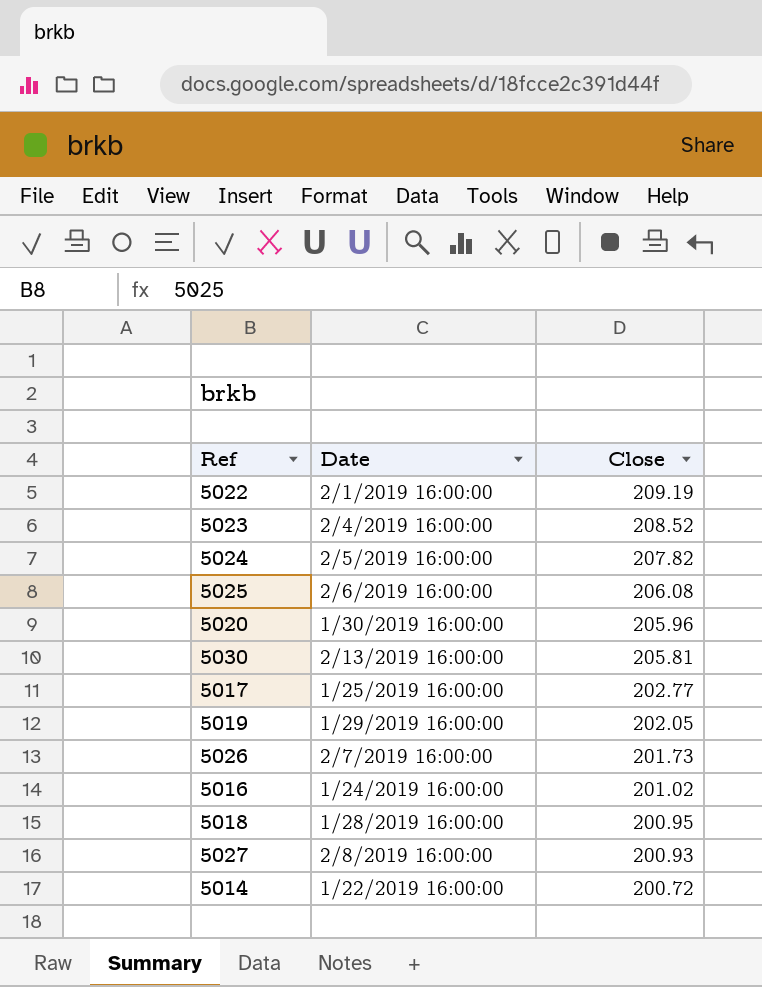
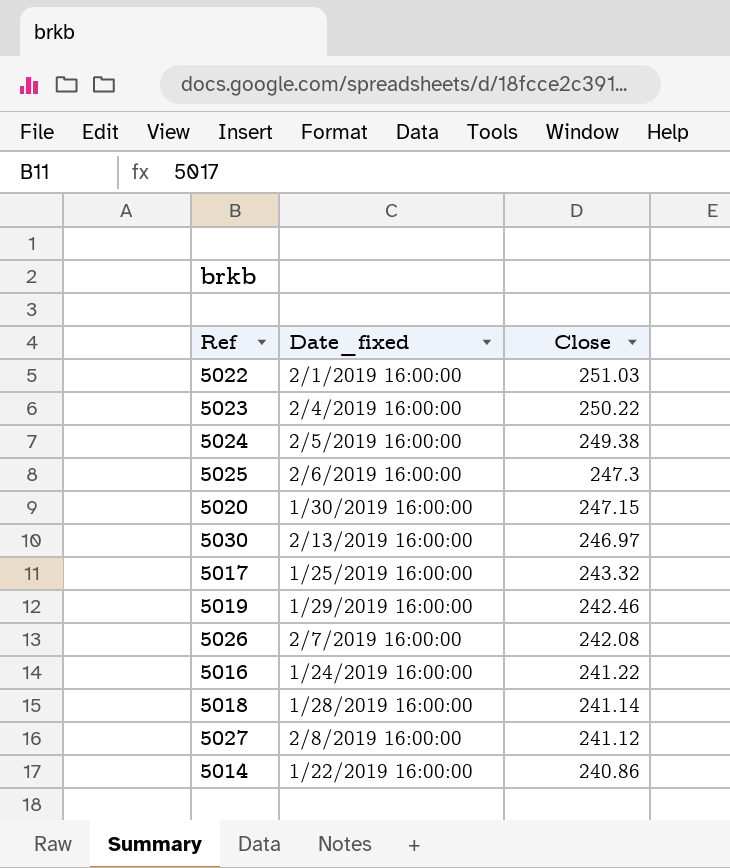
column name: Date -> Date_fixed
5022 | Close: 209.19 -> 251.03
5023 | Close: 208.52 -> 250.22
5024 | Close: 207.82 -> 249.38
5025 | Close: 206.08 -> 247.3
5020 | Close: 205.96 -> 247.15
5030 | Close: 205.81 -> 246.97
5017 | Close: 202.77 -> 243.32
5019 | Close: 202.05 -> 242.46
5026 | Close: 201.73 -> 242.08
5016 | Close: 201.02 -> 241.22
5018 | Close: 200.95 -> 241.14
5027 | Close: 200.93 -> 241.12
5014 | Close: 200.72 -> 240.86

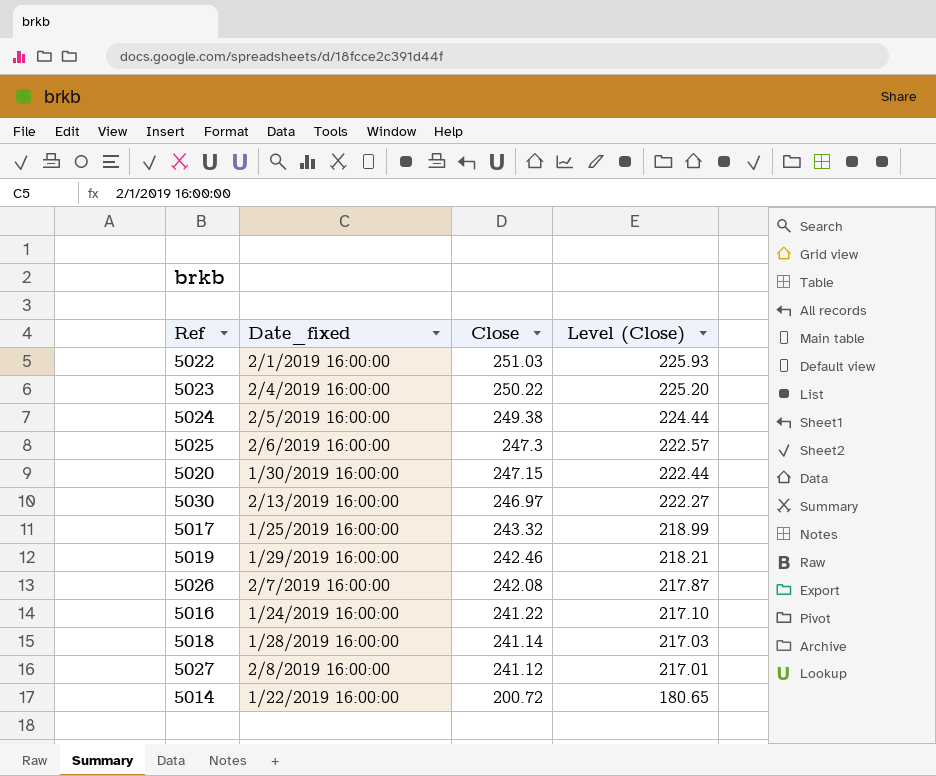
column Level (Close) | formula: none -> [Close] * 0.9
5014 | Close: 240.86 -> 200.72

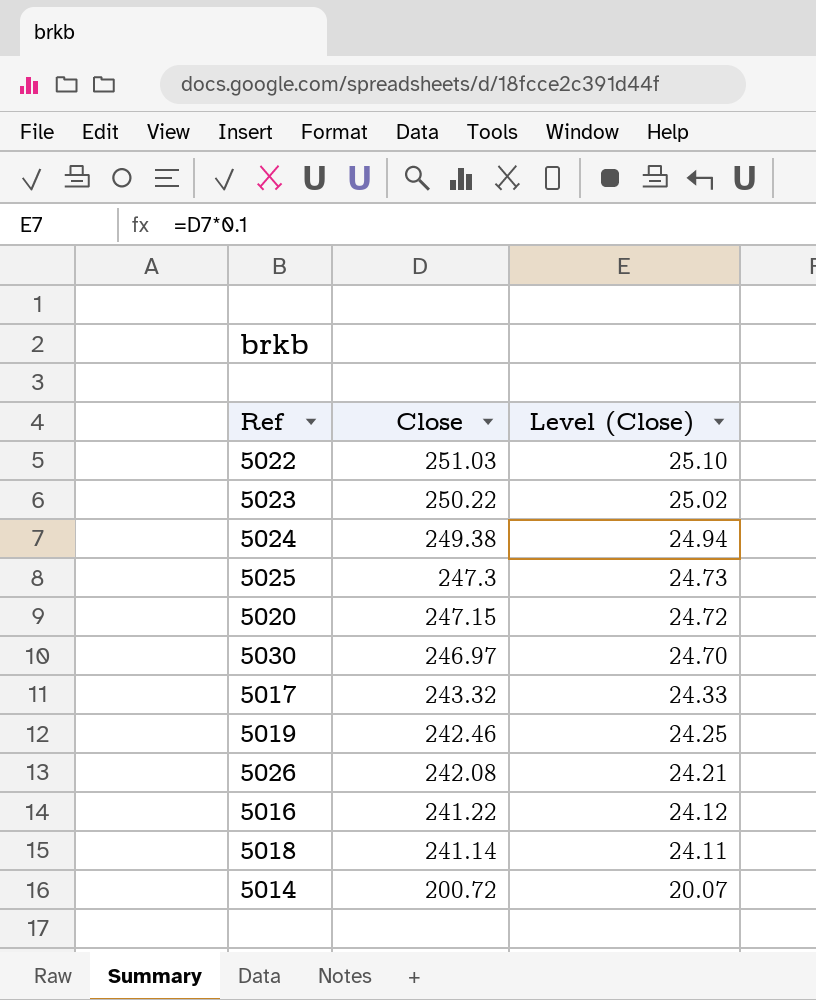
column Date_fixed | position: 2 -> none
column Level (Close) | formula: [Close] * 0.9 -> [Close] * 0.1
row 5027: 2/8/2019 16:00:00 | 241.12 | 217.01 -> none

